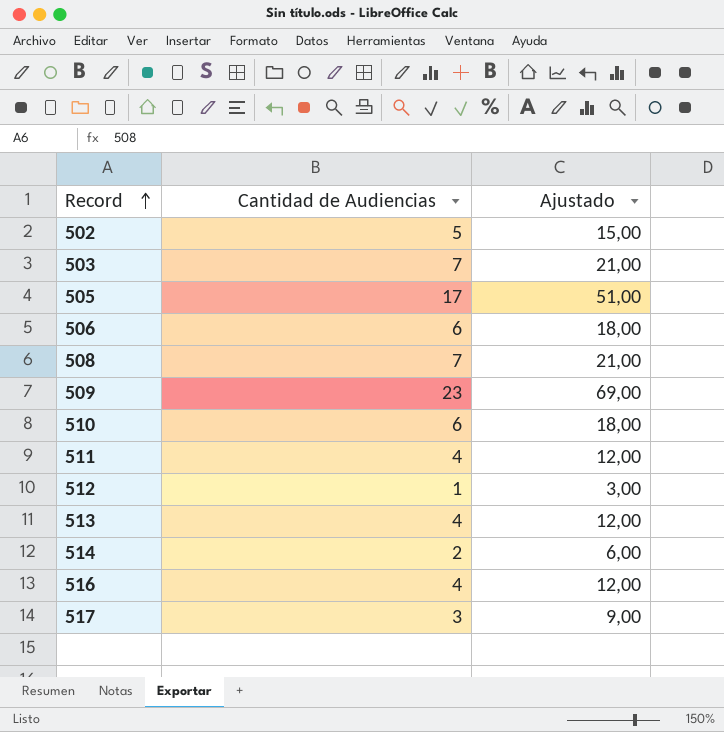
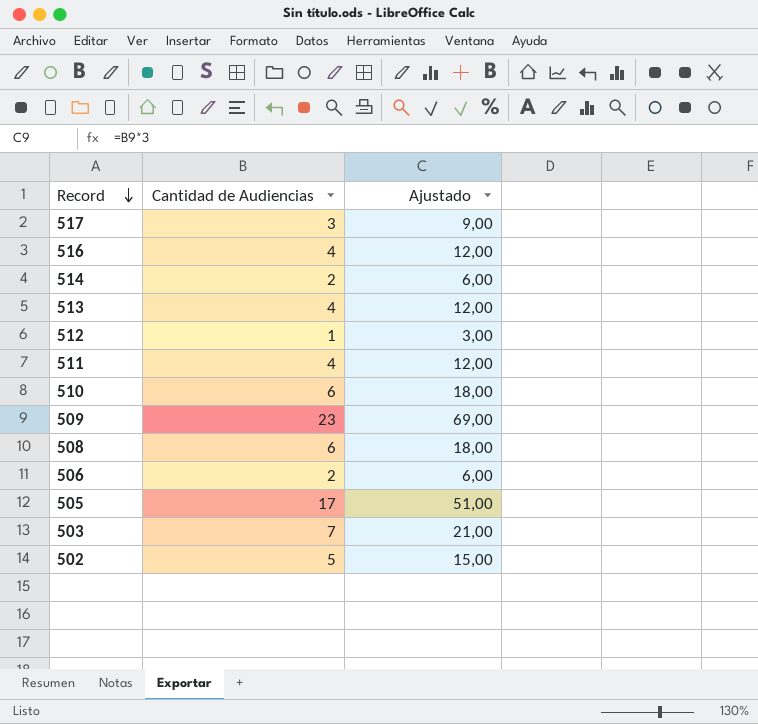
row order: Record ascending -> Record descending
508 | Cantidad de Audiencias: 7 -> 6
508 | Ajustado: 21,00 -> 18,00
506 | Cantidad de Audiencias: 6 -> 2
506 | Ajustado: 18,00 -> 6,00

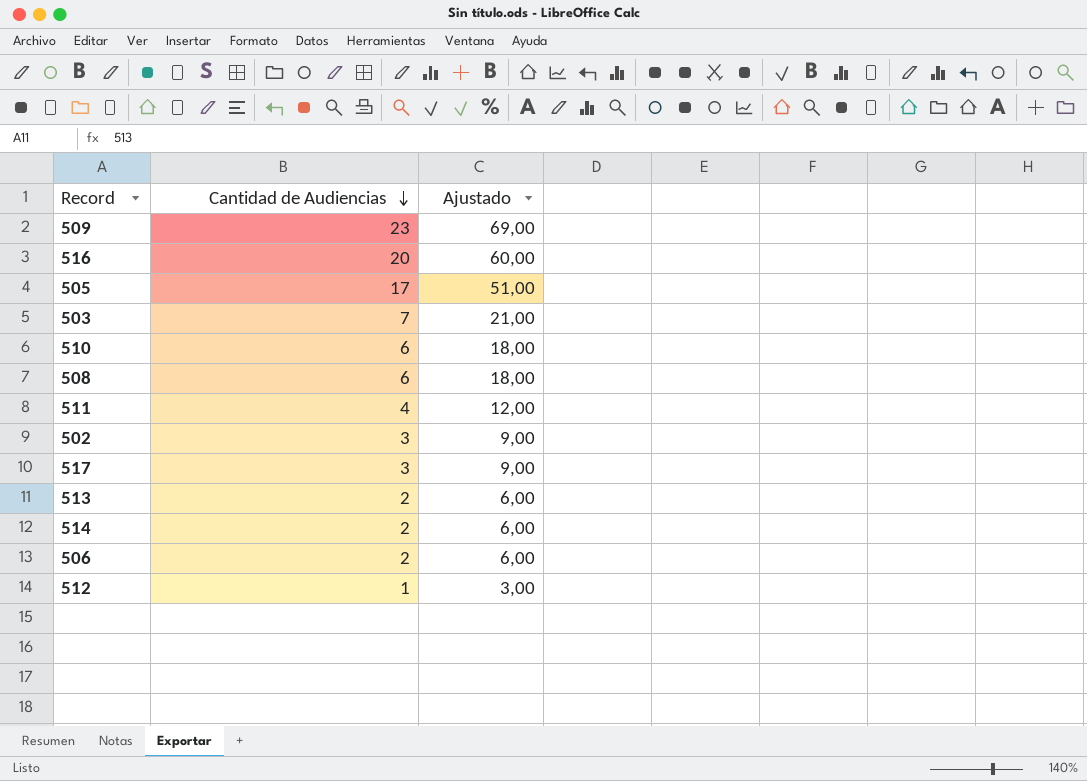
row order: Record descending -> Cantidad de Audiencias descending
516 | Cantidad de Audiencias: 4 -> 20
516 | Ajustado: 12,00 -> 60,00
502 | Cantidad de Audiencias: 5 -> 3
502 | Ajustado: 15,00 -> 9,00
513 | Cantidad de Audiencias: 4 -> 2
513 | Ajustado: 12,00 -> 6,00

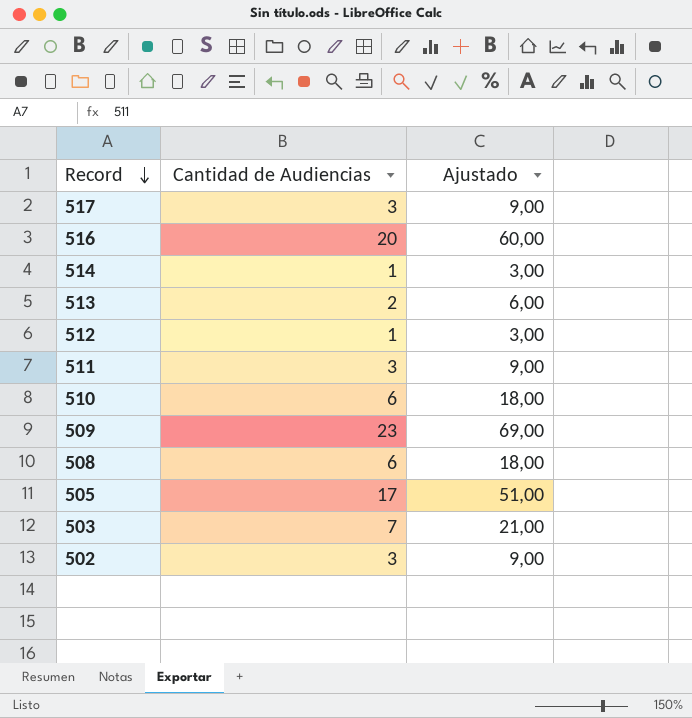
row order: Cantidad de Audiencias descending -> Record descending
row 506: 2 | 6,00 -> none
514 | Cantidad de Audiencias: 2 -> 1
514 | Ajustado: 6,00 -> 3,00
511 | Cantidad de Audiencias: 4 -> 3
511 | Ajustado: 12,00 -> 9,00

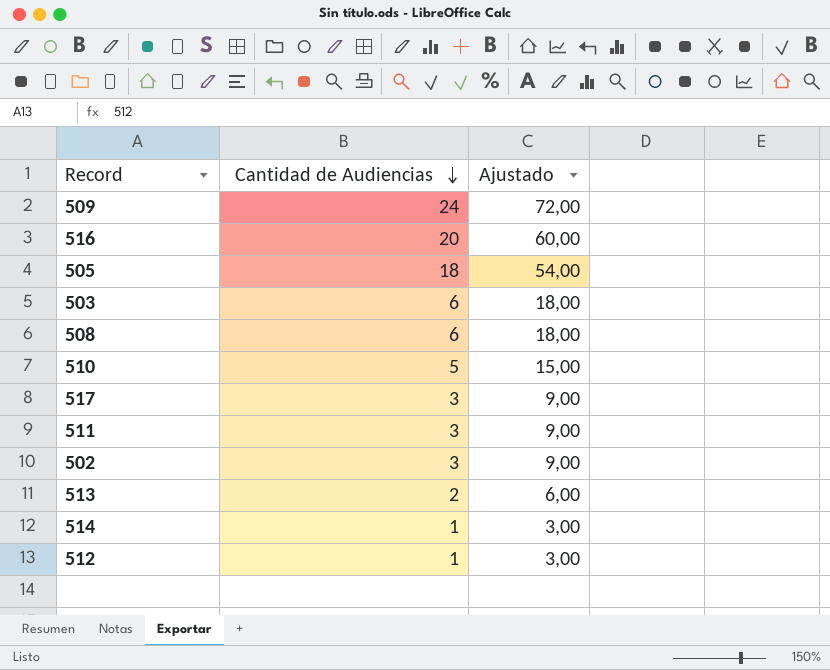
row order: Record descending -> Cantidad de Audiencias descending
509 | Cantidad de Audiencias: 23 -> 24
509 | Ajustado: 69,00 -> 72,00
505 | Cantidad de Audiencias: 17 -> 18
505 | Ajustado: 51,00 -> 54,00
503 | Cantidad de Audiencias: 7 -> 6
503 | Ajustado: 21,00 -> 18,00
510 | Cantidad de Audiencias: 6 -> 5
510 | Ajustado: 18,00 -> 15,00

